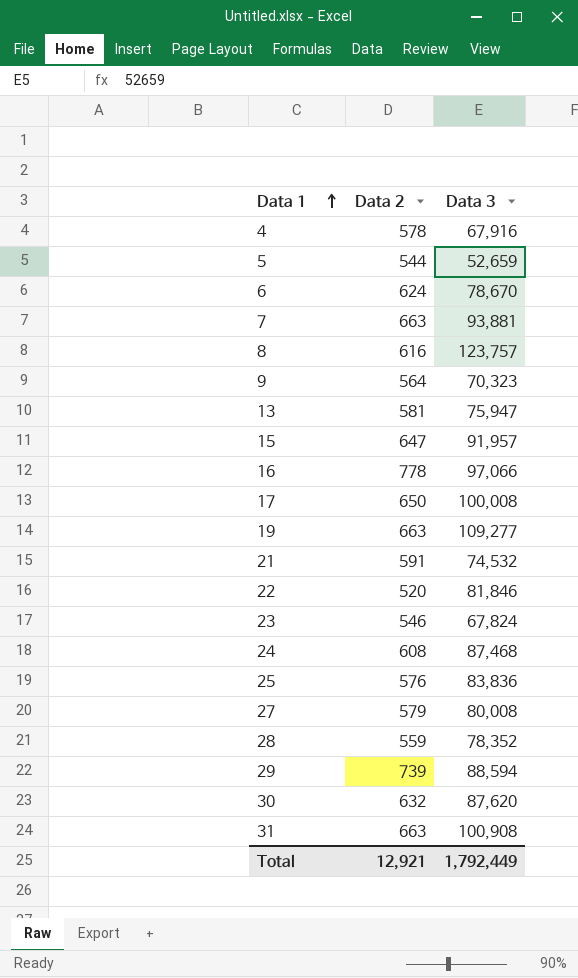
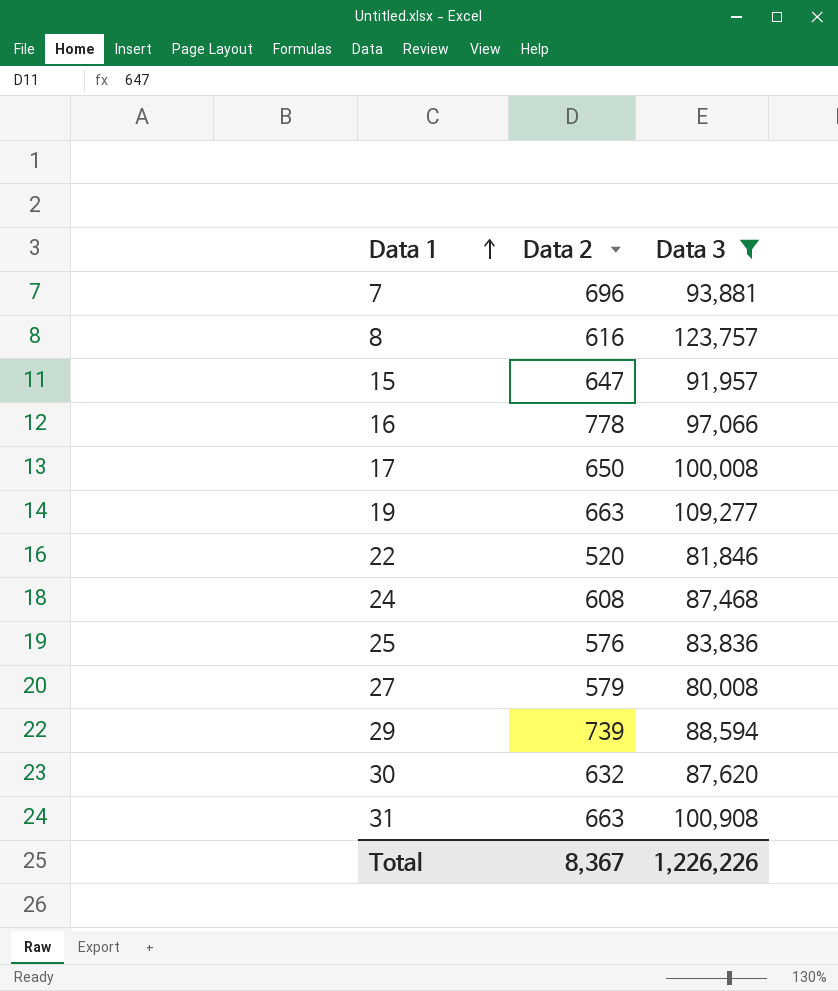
filter: none -> Data 3 >= 80,008
7 | Data 2: 663 -> 696
Total | Data 2: 12,921 -> 8,367
Total | Data 3: 1,792,449 -> 1,226,226

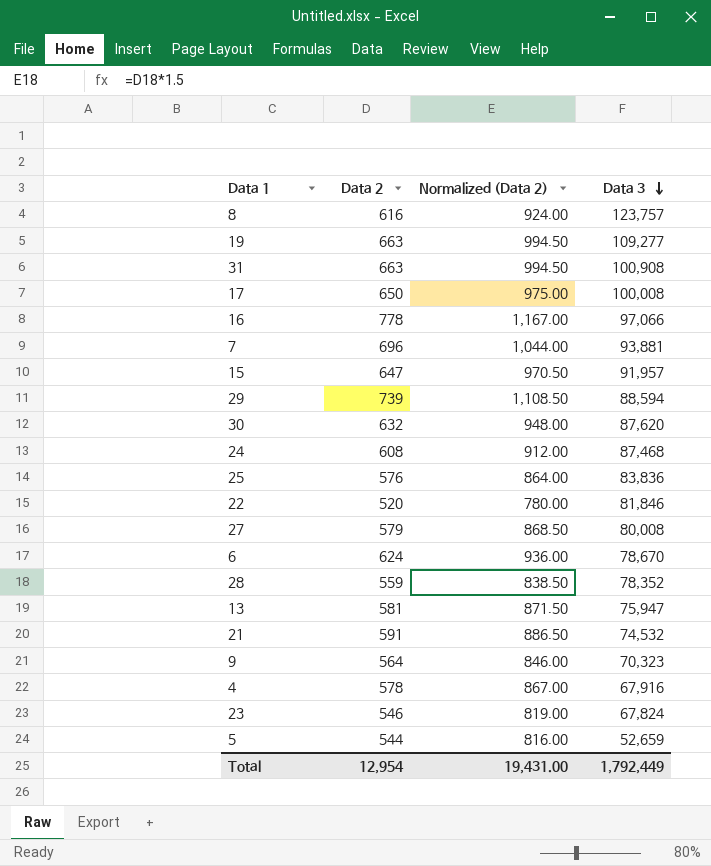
filter: Data 3 >= 80,008 -> none
row order: Data 1 ascending -> Data 3 descending
column Normalized (Data 2) | formula: none -> [Data 2] * 1.5
Total | Data 2: 8,367 -> 12,954
Total | Data 3: 1,226,226 -> 1,792,449

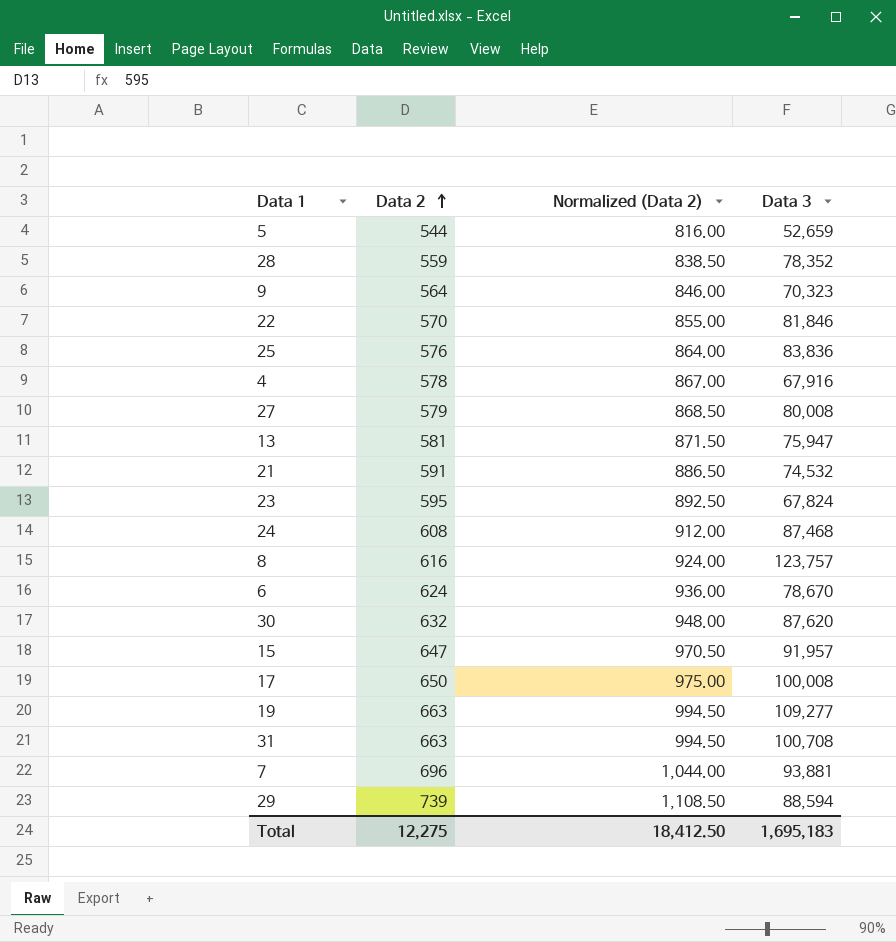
row order: Data 3 descending -> Data 2 ascending
row 16: 778 | 1,167.00 | 97,066 -> none
22 | Data 2: 520 -> 570
22 | Normalized (Data 2): 780.00 -> 855.00
23 | Data 2: 546 -> 595
23 | Normalized (Data 2): 819.00 -> 892.50
31 | Data 3: 100,908 -> 100,708
Total | Data 2: 12,954 -> 12,275
Total | Normalized (Data 2): 19,431.00 -> 18,412.50
Total | Data 3: 1,792,449 -> 1,695,183

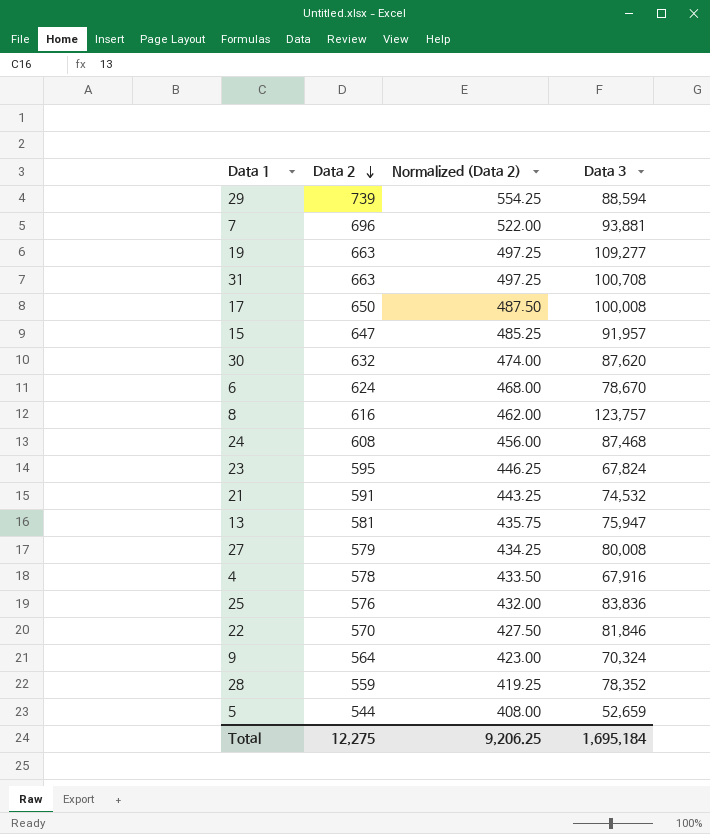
row order: Data 2 ascending -> Data 2 descending
column Normalized (Data 2) | formula: [Data 2] * 1.5 -> [Data 2] * 0.75
9 | Data 3: 70,323 -> 70,324
Total | Normalized (Data 2): 18,412.50 -> 9,206.25
Total | Data 3: 1,695,183 -> 1,695,184

